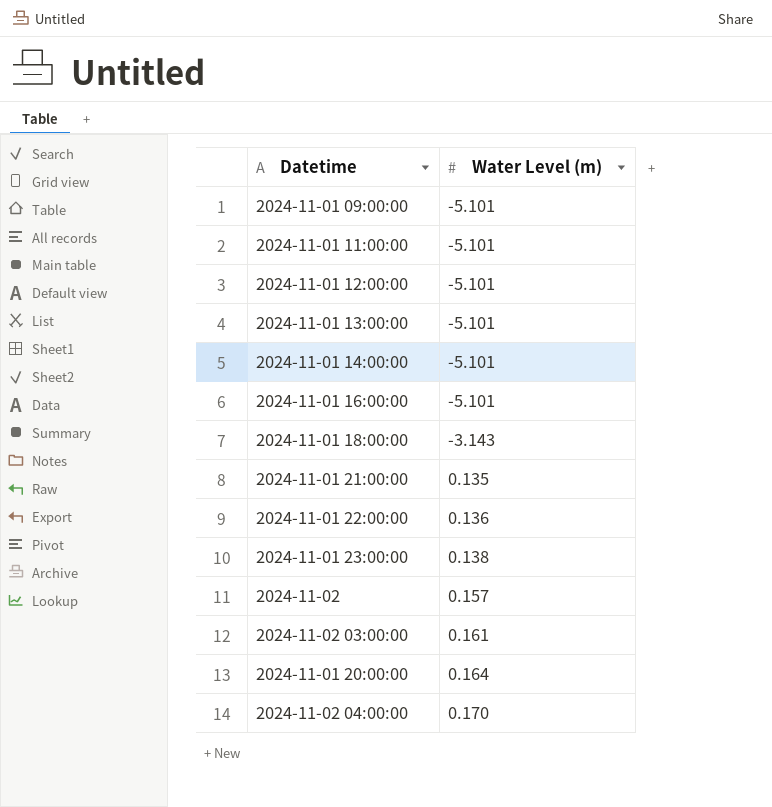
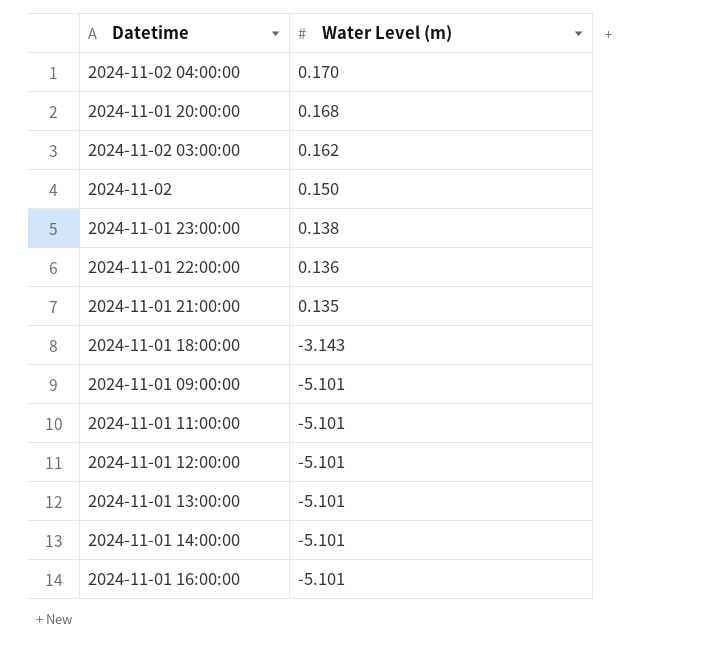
row order: Water Level (m) ascending -> Water Level (m) descending
2024-11-01 20:00:00 | Water Level (m): 0.164 -> 0.168
2024-11-02 03:00:00 | Water Level (m): 0.161 -> 0.162
2024-11-02 | Water Level (m): 0.157 -> 0.150

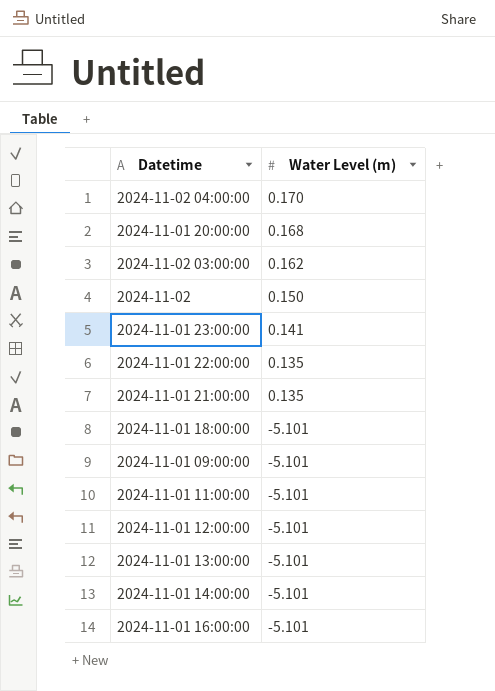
2024-11-01 23:00:00 | Water Level (m): 0.138 -> 0.141
2024-11-01 22:00:00 | Water Level (m): 0.136 -> 0.135
2024-11-01 18:00:00 | Water Level (m): -3.143 -> -5.101

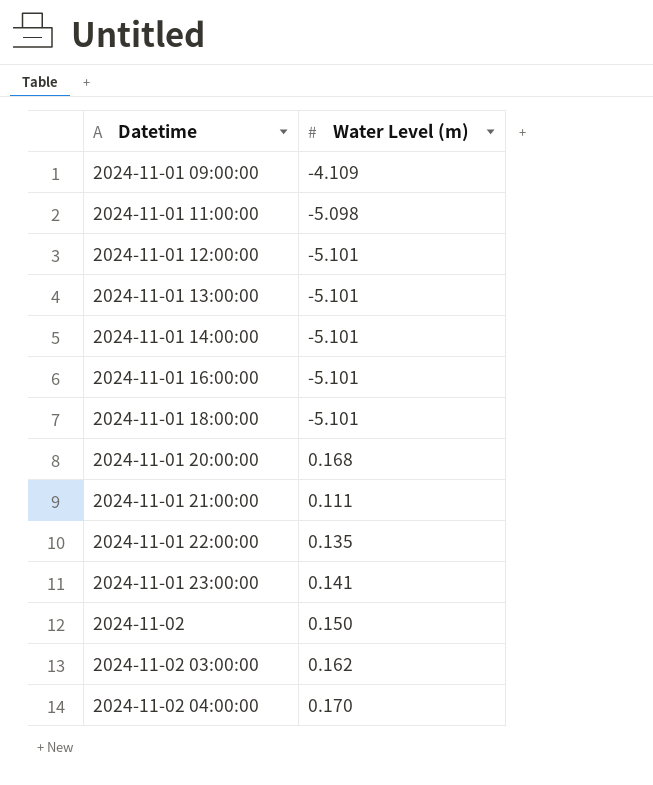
row order: Water Level (m) descending -> Datetime ascending
2024-11-01 09:00:00 | Water Level (m): -5.101 -> -4.109
2024-11-01 11:00:00 | Water Level (m): -5.101 -> -5.098
2024-11-01 21:00:00 | Water Level (m): 0.135 -> 0.111

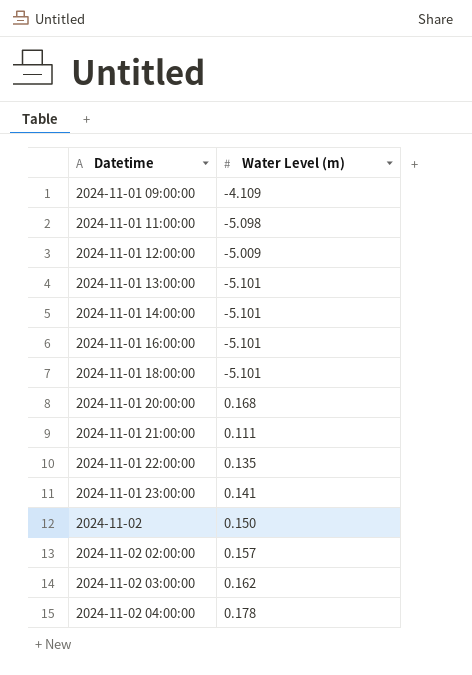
2024-11-01 12:00:00 | Water Level (m): -5.101 -> -5.009
row 2024-11-02 02:00:00: none -> 0.157
2024-11-02 04:00:00 | Water Level (m): 0.170 -> 0.178

